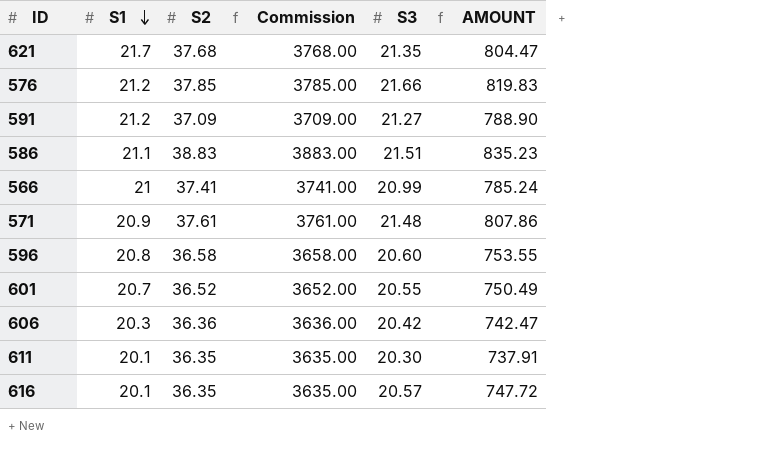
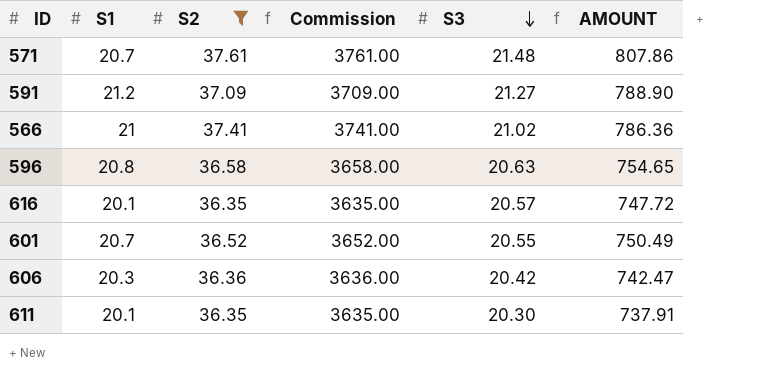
filter: none -> S2 <= 37.61
row order: S1 descending -> S3 descending
571 | S1: 20.9 -> 20.7
566 | S3: 20.99 -> 21.02
566 | AMOUNT: 785.24 -> 786.36
596 | S3: 20.60 -> 20.63
596 | AMOUNT: 753.55 -> 754.65

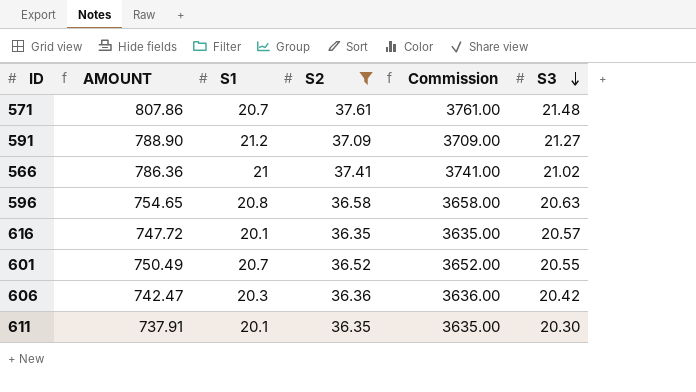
column AMOUNT | position: 6 -> 2

